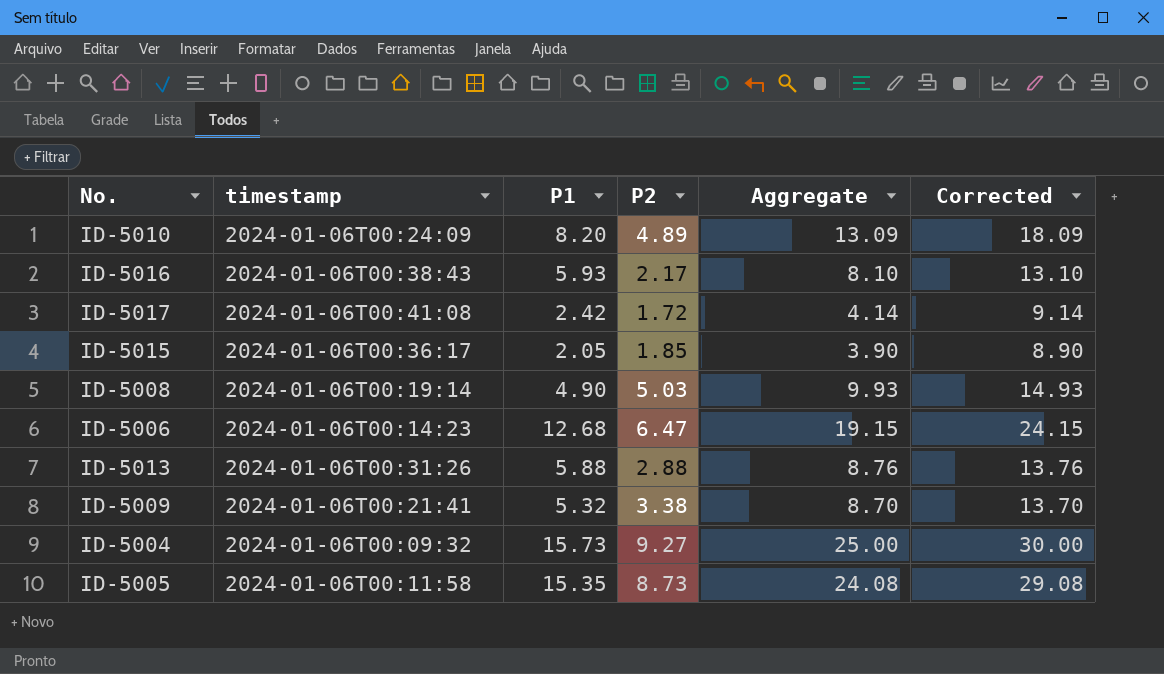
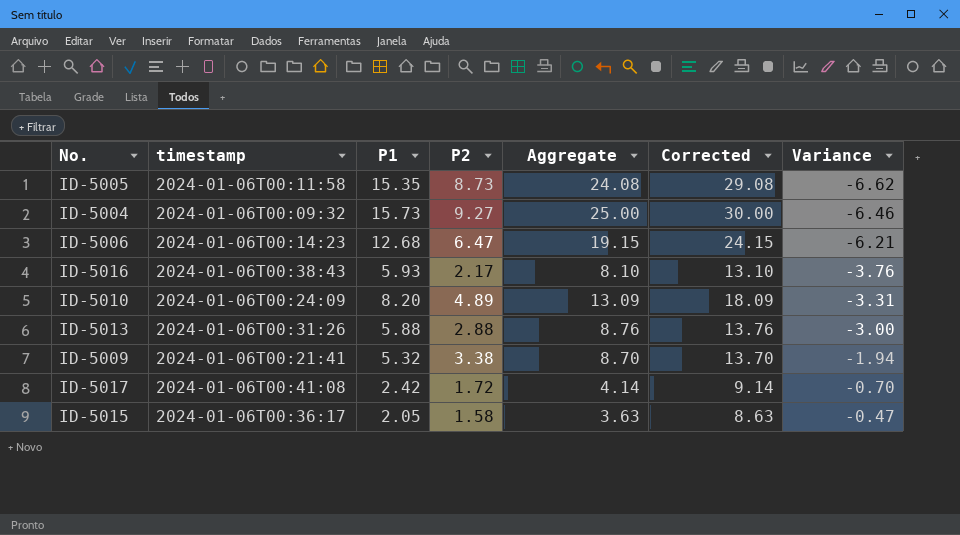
row order: none -> Variance ascending
column Variance | formula: none -> [P2] - [P1]
row ID-5008: 2024-01-06T00:19:14 | 4.90 | 5.03 | 9.93 | 14.93 -> none
ID-5015 | P2: 1.85 -> 1.58
ID-5015 | Aggregate: 3.90 -> 3.63
ID-5015 | Corrected: 8.90 -> 8.63

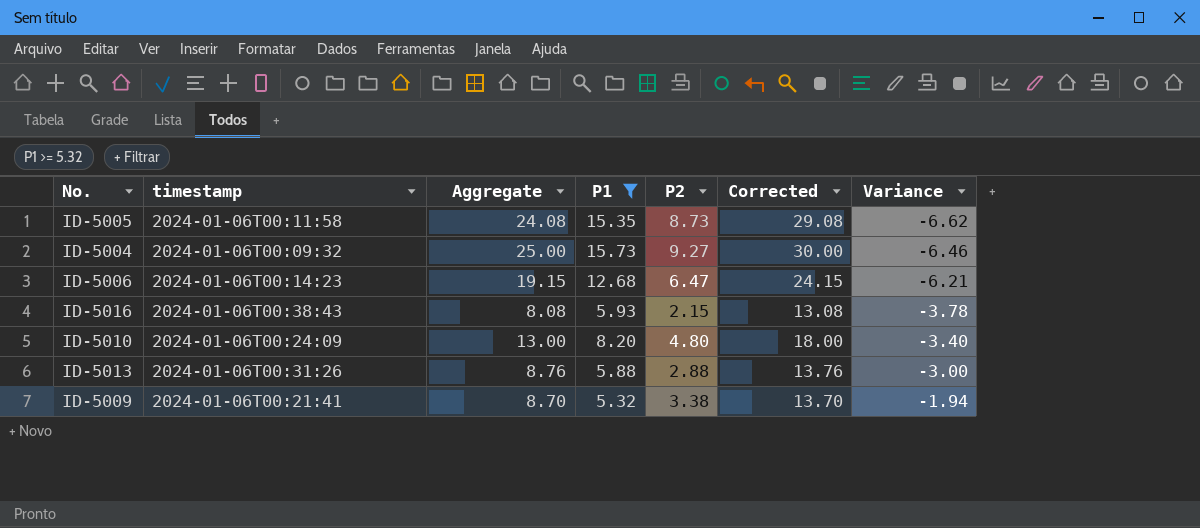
filter: none -> P1 >= 5.32
column Aggregate | position: 5 -> 3
ID-5016 | Aggregate: 8.10 -> 8.08
ID-5016 | P2: 2.17 -> 2.15
ID-5016 | Corrected: 13.10 -> 13.08
ID-5016 | Variance: -3.76 -> -3.78
ID-5010 | Aggregate: 13.09 -> 13.00
ID-5010 | P2: 4.89 -> 4.80
ID-5010 | Corrected: 18.09 -> 18.00
ID-5010 | Variance: -3.31 -> -3.40

